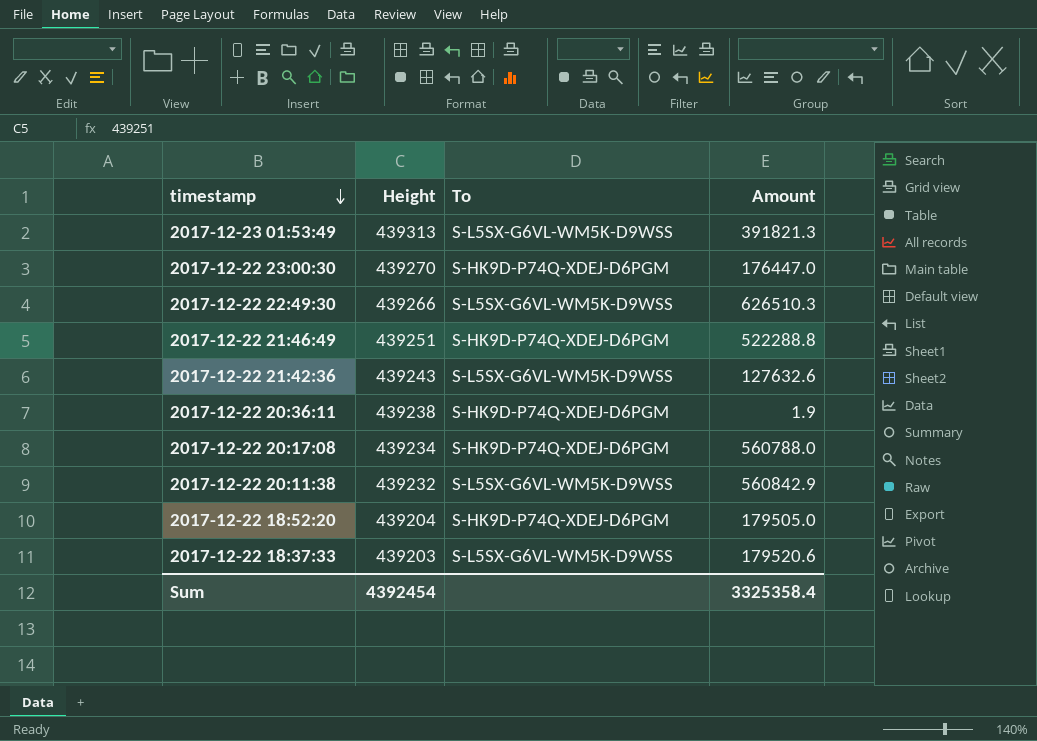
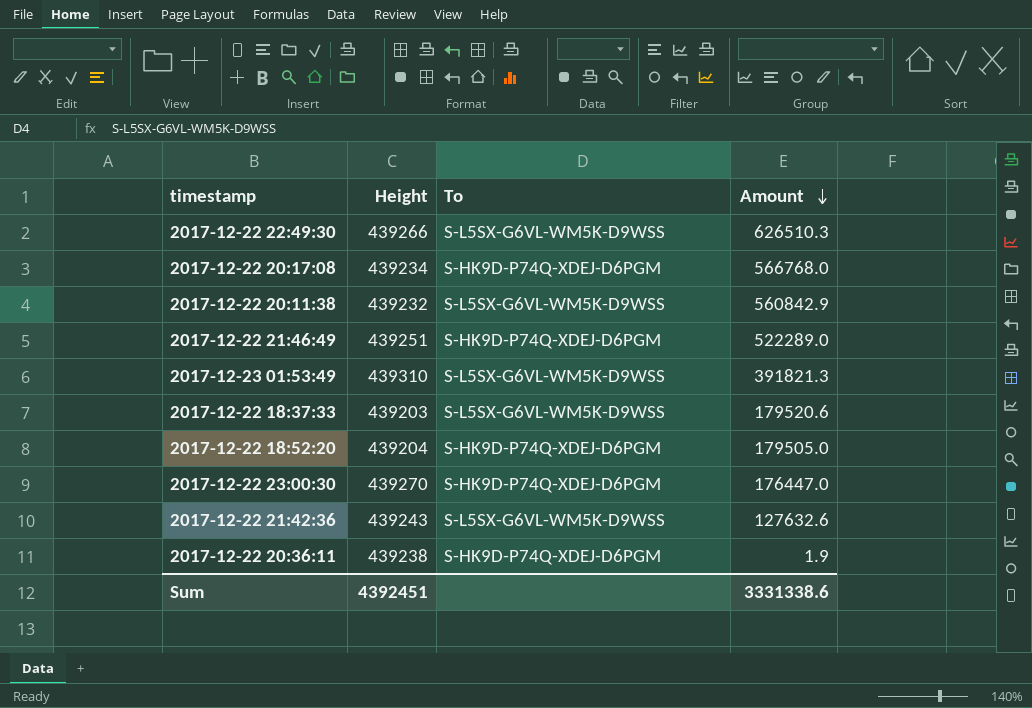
row order: timestamp descending -> Amount descending
2017-12-22 20:17:08 | Amount: 560788.0 -> 566768.0
2017-12-22 21:46:49 | Amount: 522288.8 -> 522289.0
2017-12-23 01:53:49 | Height: 439313 -> 439310
Sum | Height: 4392454 -> 4392451
Sum | Amount: 3325358.4 -> 3331338.6

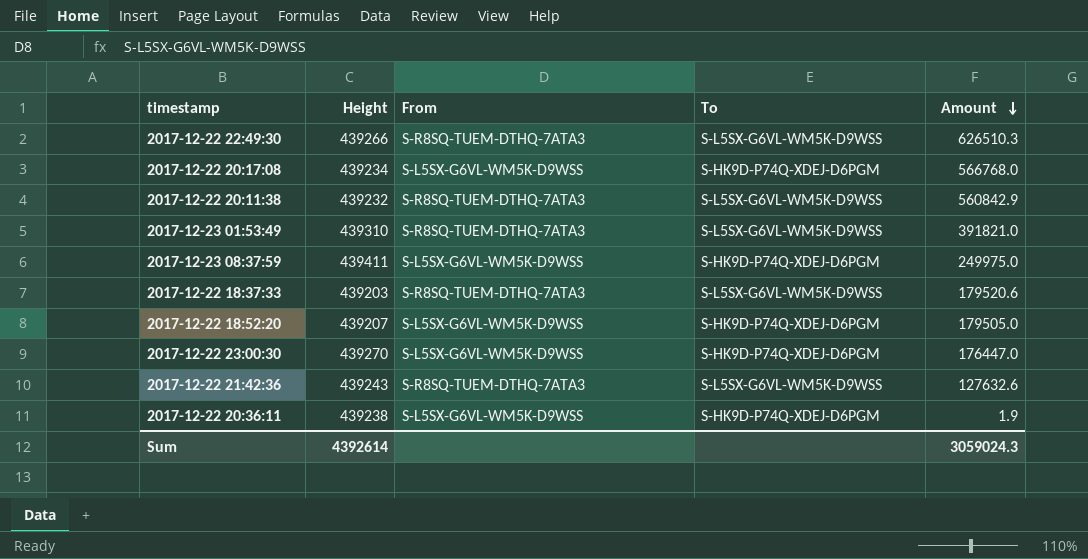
column From | position: none -> 3
row 2017-12-22 21:46:49: 439251 | S-HK9D-P74Q-XDEJ-D6PGM | 522289.0 -> none
2017-12-23 01:53:49 | Amount: 391821.3 -> 391821.0
row 2017-12-23 08:37:59: none -> 439411 | S-L5SX-G6VL-WM5K-D9WSS | S-HK9D-P74Q-XDEJ-D6PGM | 249975.0
2017-12-22 18:52:20 | Height: 439204 -> 439207
Sum | Height: 4392451 -> 4392614
Sum | Amount: 3331338.6 -> 3059024.3

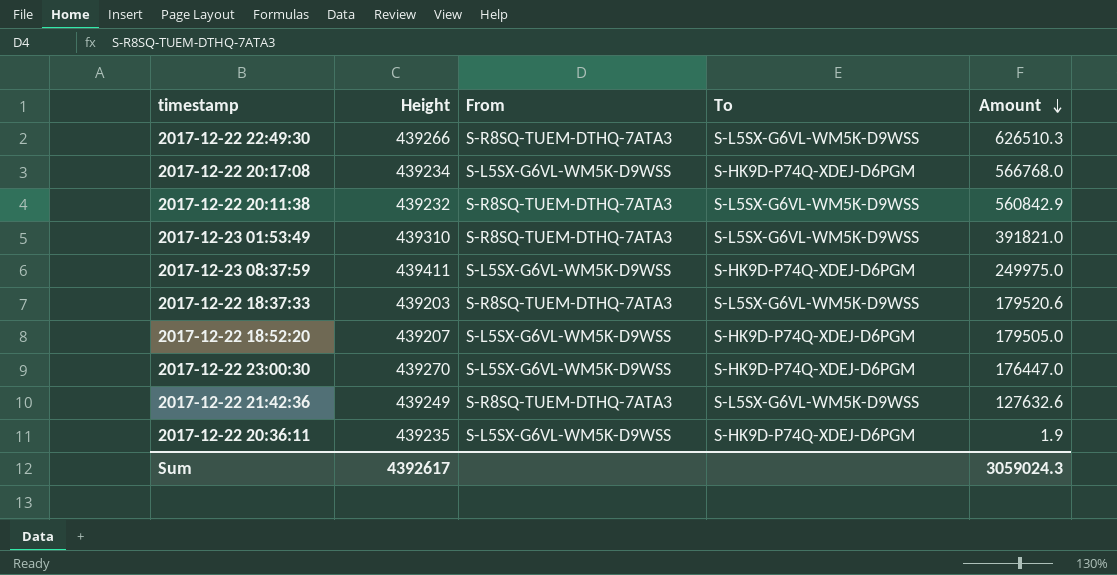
2017-12-22 21:42:36 | Height: 439243 -> 439249
2017-12-22 20:36:11 | Height: 439238 -> 439235
Sum | Height: 4392614 -> 4392617

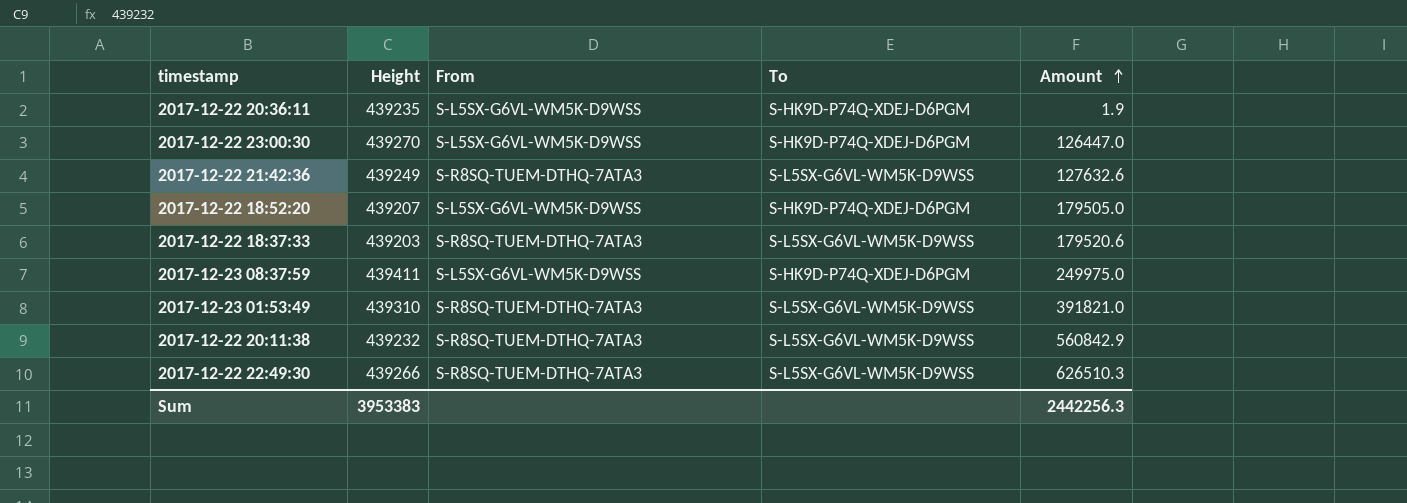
row order: Amount descending -> Amount ascending
row 2017-12-22 20:17:08: 439234 | S-L5SX-G6VL-WM5K-D9WSS | S-HK9D-P74Q-XDEJ-D6PGM | 566768.0 -> none
2017-12-22 23:00:30 | Amount: 176447.0 -> 126447.0
Sum | Height: 4392617 -> 3953383
Sum | Amount: 3059024.3 -> 2442256.3

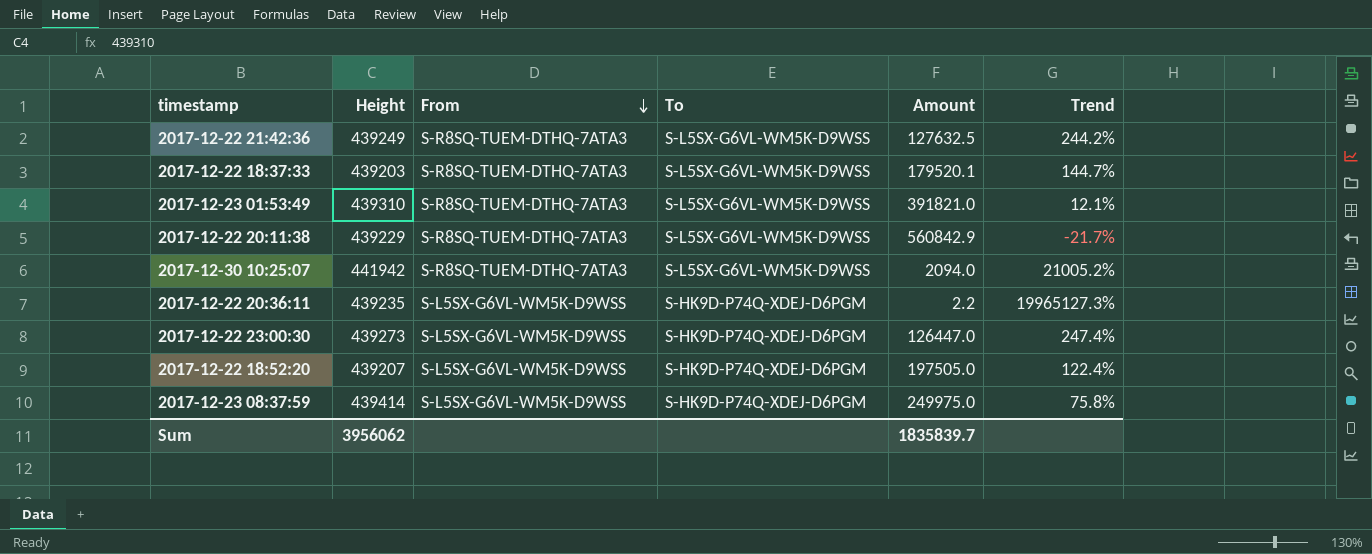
row order: Amount ascending -> From descending
column Trend | formula: none -> ([Height] - [Amount]) / [Amount]
row 2017-12-22 22:49:30: 439266 | S-R8SQ-TUEM-DTHQ-7ATA3 | S-L5SX-G6VL-WM5K-D9WSS | 626510.3 -> none
2017-12-22 21:42:36 | Amount: 127632.6 -> 127632.5
2017-12-22 18:37:33 | Amount: 179520.6 -> 179520.1
2017-12-22 20:11:38 | Height: 439232 -> 439229
row 2017-12-30 10:25:07: none -> 441942 | S-R8SQ-TUEM-DTHQ-7ATA3 | S-L5SX-G6VL-WM5K-D9WSS | 2094.0 | 21005.2%
2017-12-22 20:36:11 | Amount: 1.9 -> 2.2
2017-12-22 23:00:30 | Height: 439270 -> 439273
2017-12-22 18:52:20 | Amount: 179505.0 -> 197505.0
2017-12-23 08:37:59 | Height: 439411 -> 439414
Sum | Height: 3953383 -> 3956062
Sum | Amount: 2442256.3 -> 1835839.7

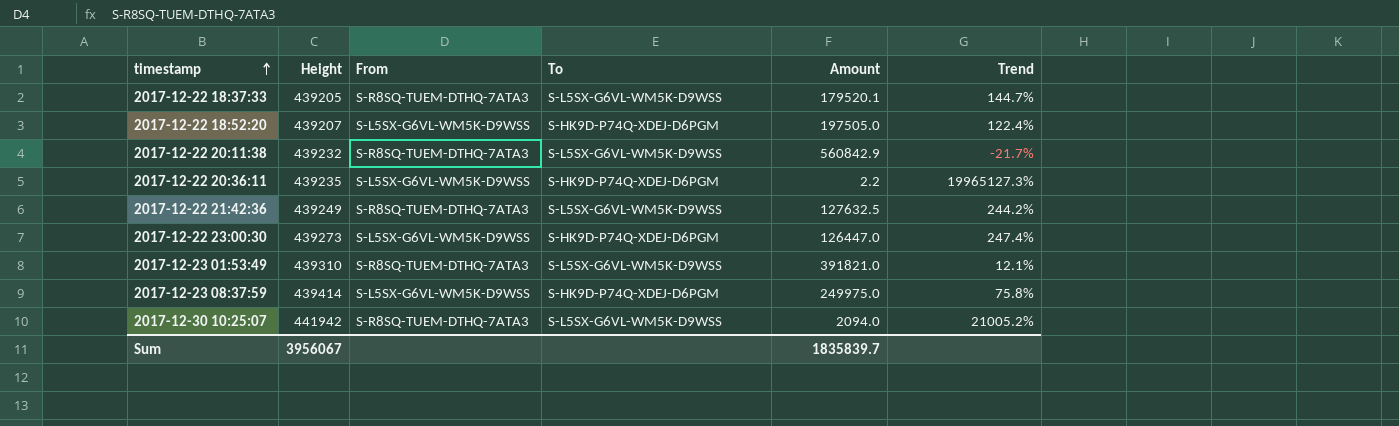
row order: From descending -> timestamp ascending
2017-12-22 18:37:33 | Height: 439203 -> 439205
2017-12-22 20:11:38 | Height: 439229 -> 439232
Sum | Height: 3956062 -> 3956067

